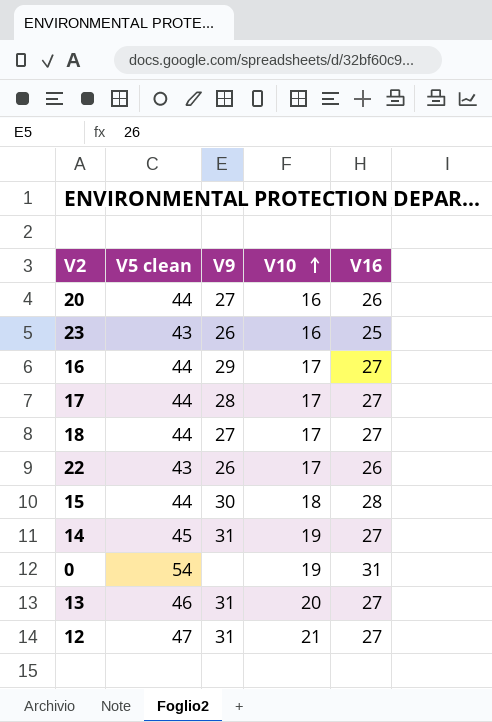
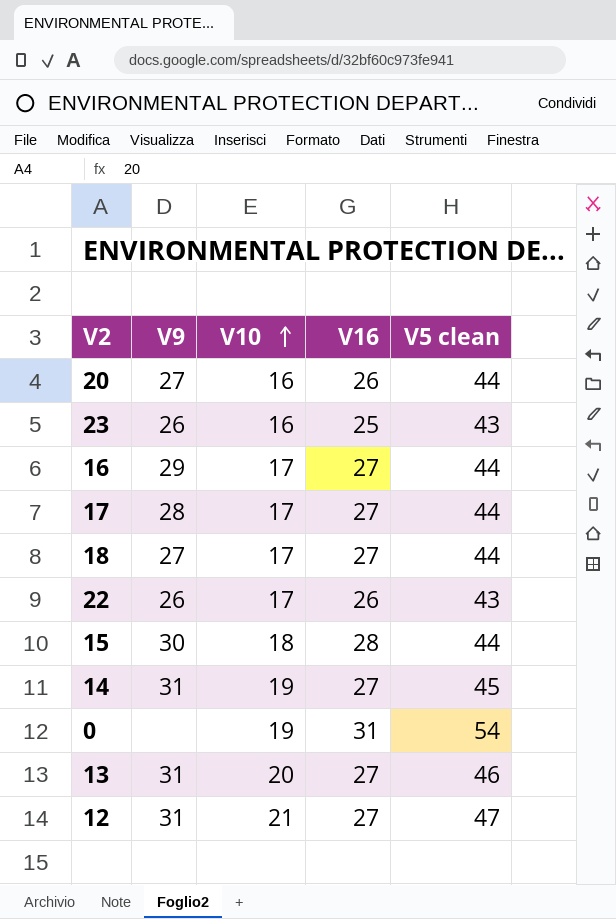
column V5 clean | position: 2 -> 5

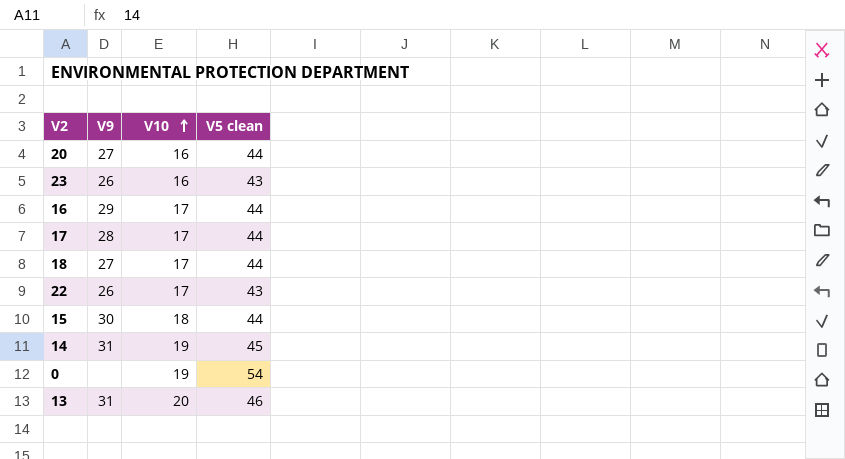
column V16 | position: 4 -> none
row 12: 31 | 21 | 27 | 47 -> none

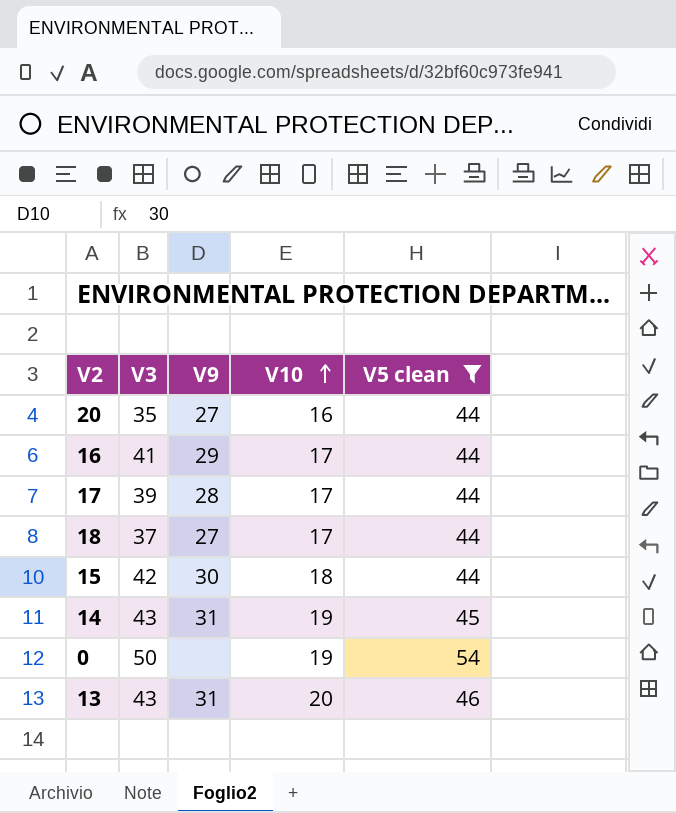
filter: none -> V5 clean != 43
column V3 | position: none -> 2

